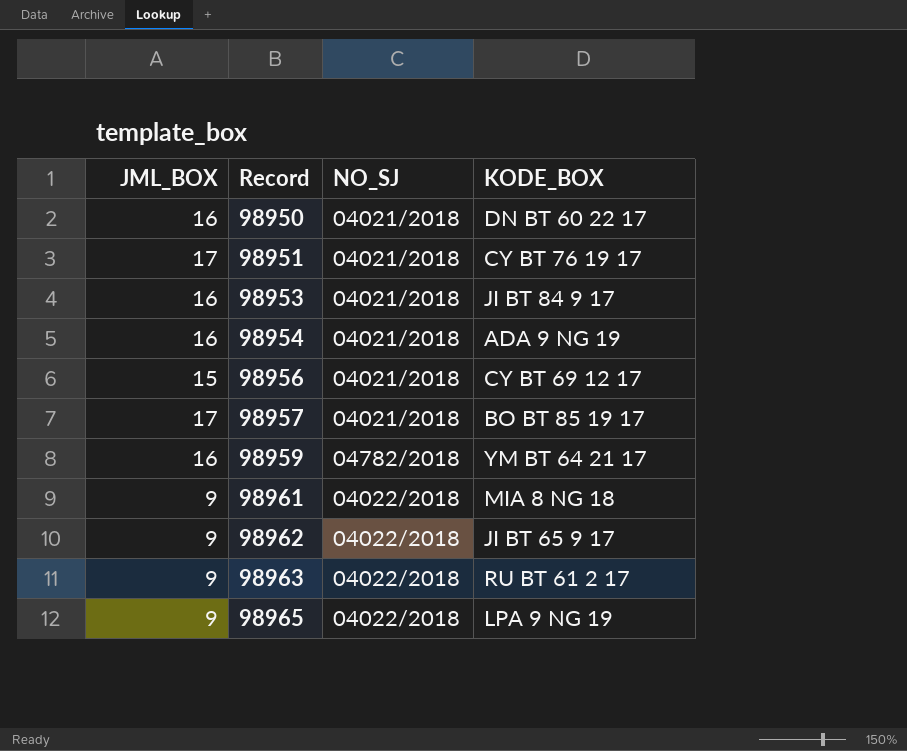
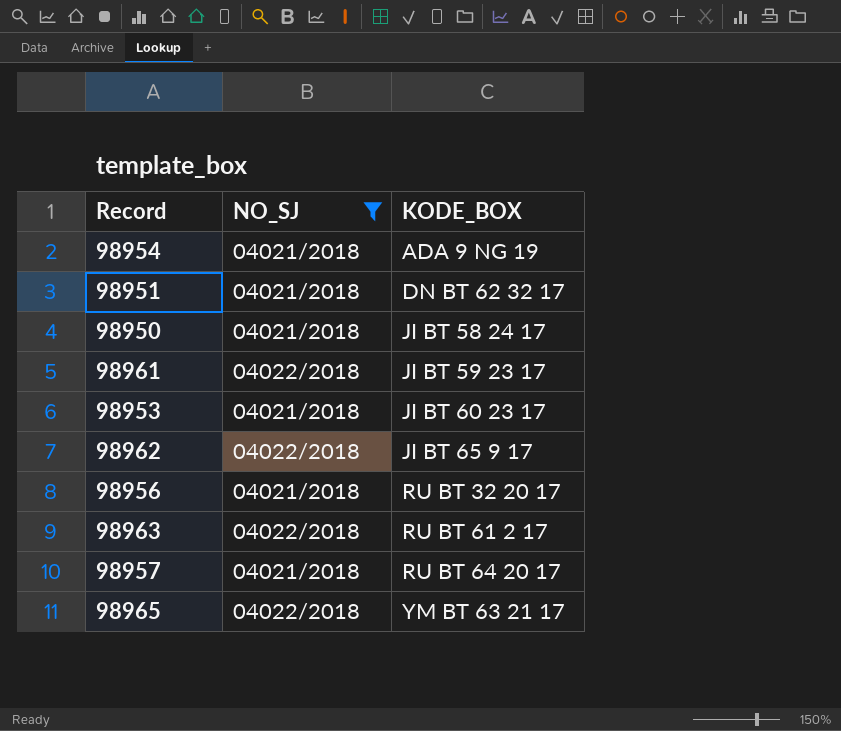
filter: none -> NO_SJ != 04782/2018
row order: Record ascending -> KODE_BOX ascending
column JML_BOX | position: 1 -> none
98951 | KODE_BOX: CY BT 76 19 17 -> DN BT 62 32 17
98950 | KODE_BOX: DN BT 60 22 17 -> JI BT 58 24 17
98961 | KODE_BOX: MIA 8 NG 18 -> JI BT 59 23 17
98953 | KODE_BOX: JI BT 84 9 17 -> JI BT 60 23 17
98956 | KODE_BOX: CY BT 69 12 17 -> RU BT 32 20 17
98957 | KODE_BOX: BO BT 85 19 17 -> RU BT 64 20 17
98965 | KODE_BOX: LPA 9 NG 19 -> YM BT 63 21 17

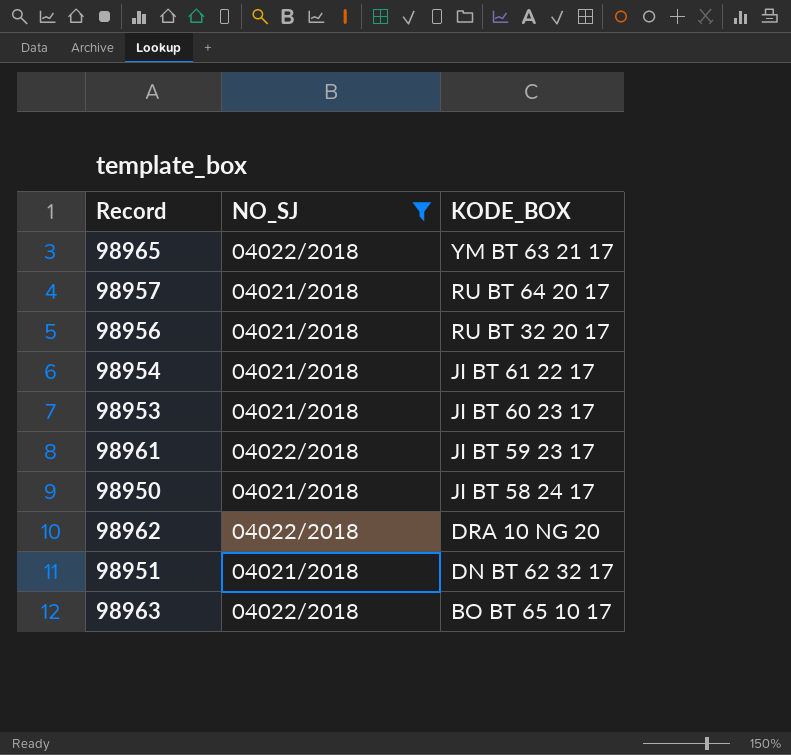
row order: KODE_BOX ascending -> KODE_BOX descending
98954 | KODE_BOX: ADA 9 NG 19 -> JI BT 61 22 17
98962 | KODE_BOX: JI BT 65 9 17 -> DRA 10 NG 20
98963 | KODE_BOX: RU BT 61 2 17 -> BO BT 65 10 17

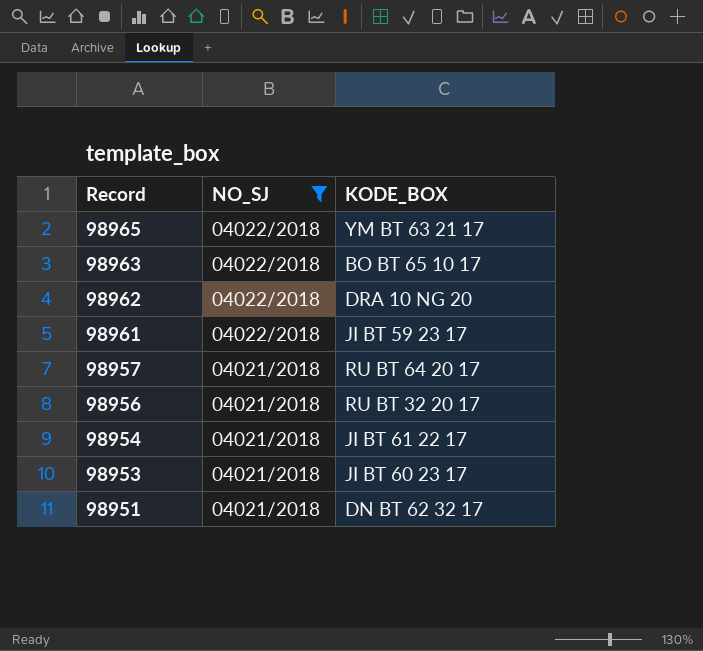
row order: KODE_BOX descending -> Record descending
row 98950: 04021/2018 | JI BT 58 24 17 -> none

